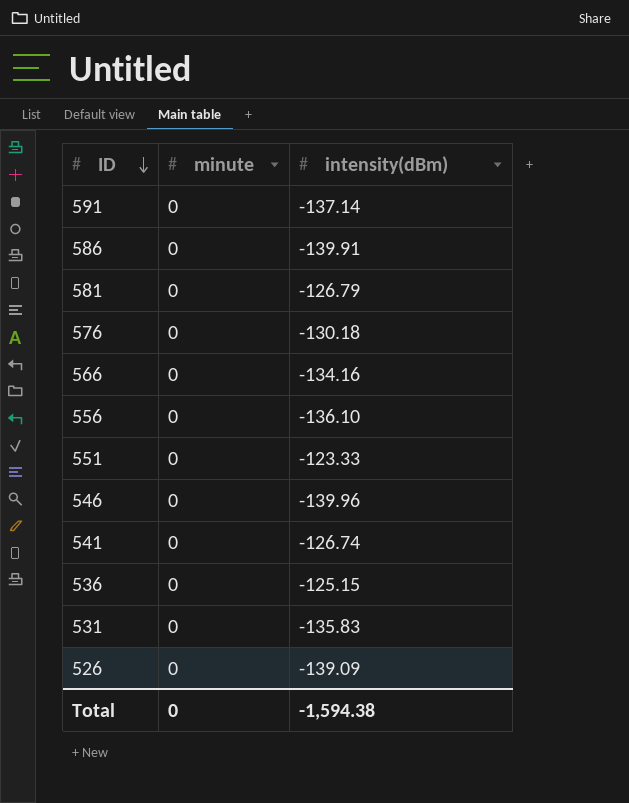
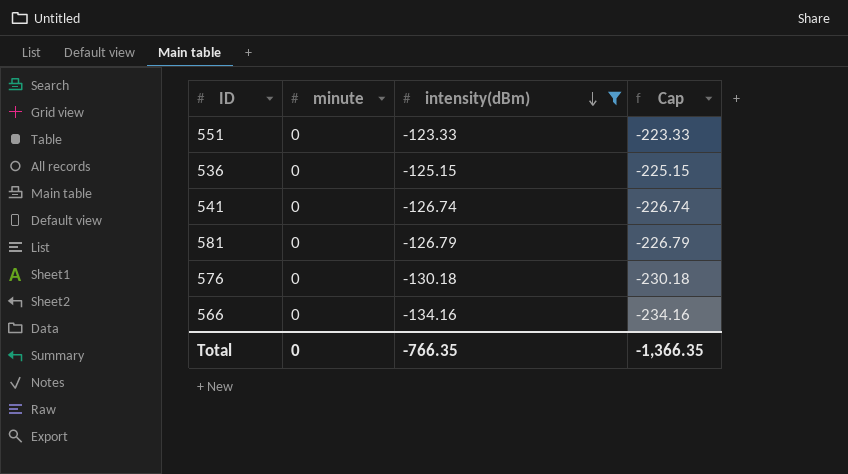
filter: none -> intensity(dBm) >= -134.16
row order: ID descending -> intensity(dBm) descending
column Cap | formula: none -> [intensity(dBm)] - 100
Total | intensity(dBm): -1,594.38 -> -766.35

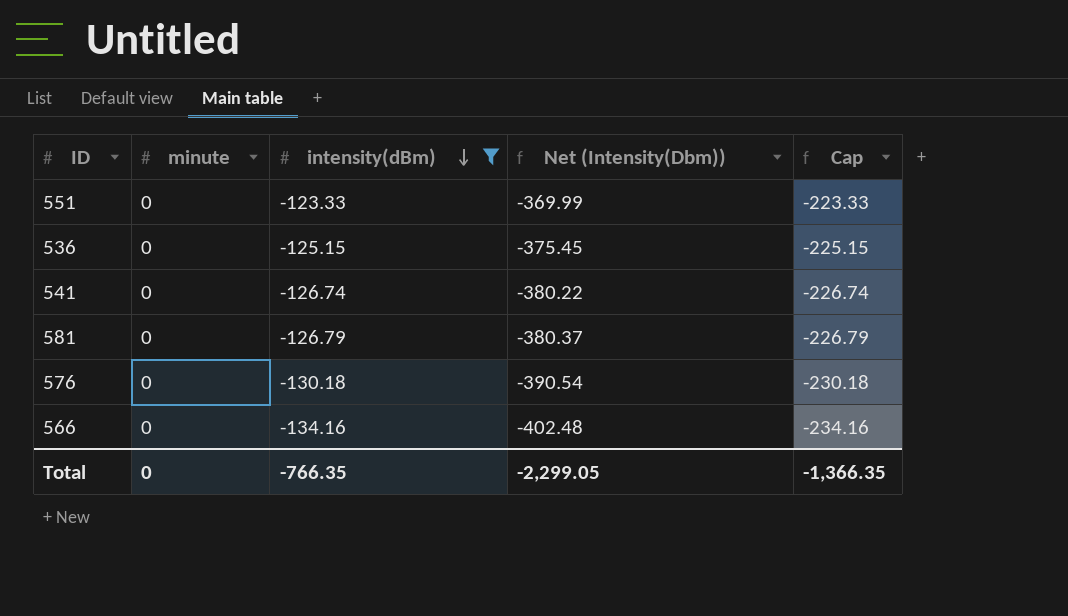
column Net (Intensity(Dbm)) | formula: none -> [intensity(dBm)] * 3

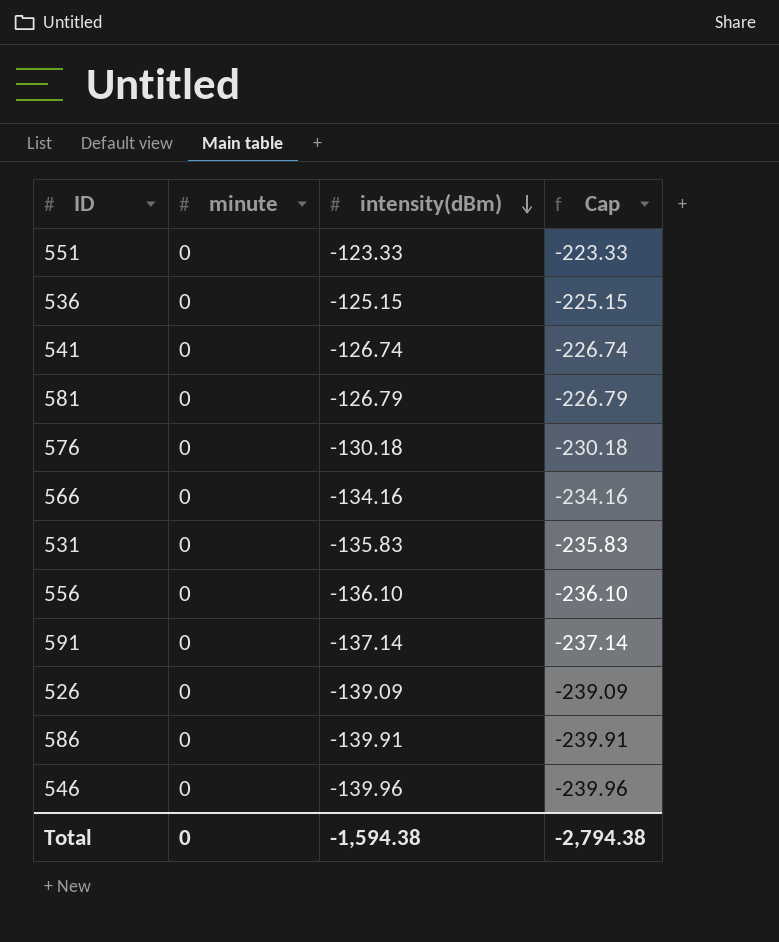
filter: intensity(dBm) >= -134.16 -> none
column Net (Intensity(Dbm)) | formula: [intensity(dBm)] * 3 -> none
Total | intensity(dBm): -766.35 -> -1,594.38
Total | Cap: -1,366.35 -> -2,794.38

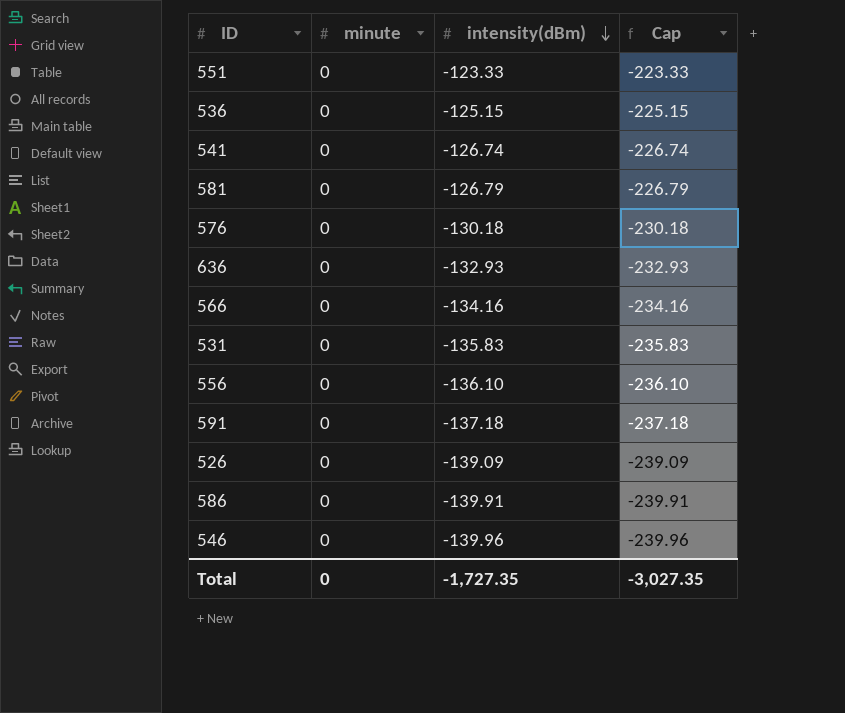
row 636: none -> 0 | -132.93 | -232.93
591 | intensity(dBm): -137.14 -> -137.18
591 | Cap: -237.14 -> -237.18
Total | intensity(dBm): -1,594.38 -> -1,727.35
Total | Cap: -2,794.38 -> -3,027.35

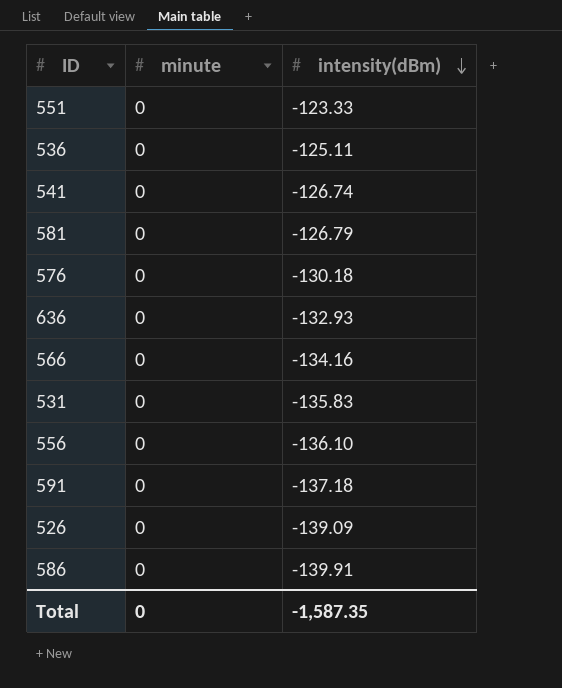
column Cap | formula: [intensity(dBm)] - 100 -> none
row 546: 0 | -139.96 | -239.96 -> none
536 | intensity(dBm): -125.15 -> -125.11
Total | intensity(dBm): -1,727.35 -> -1,587.35

